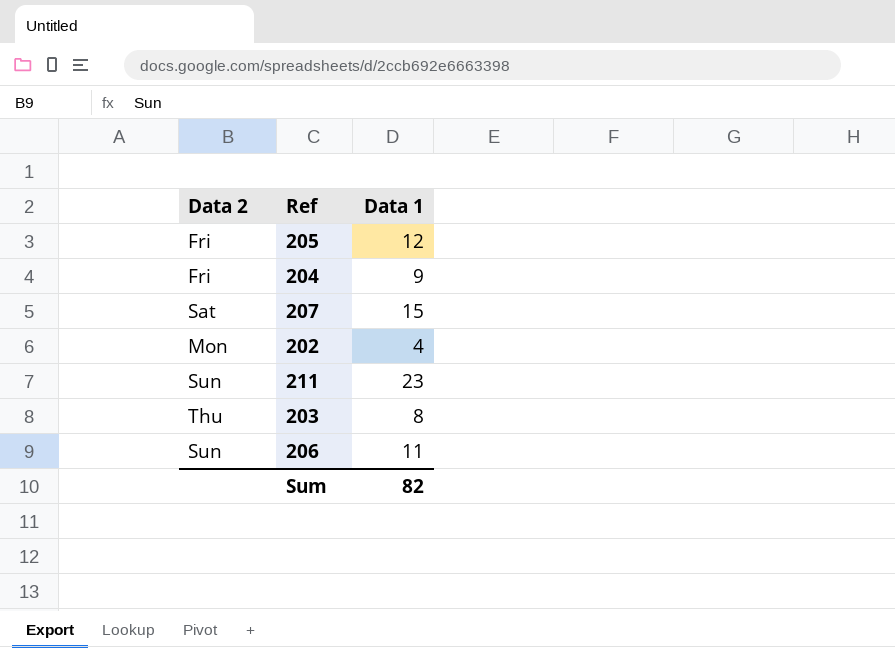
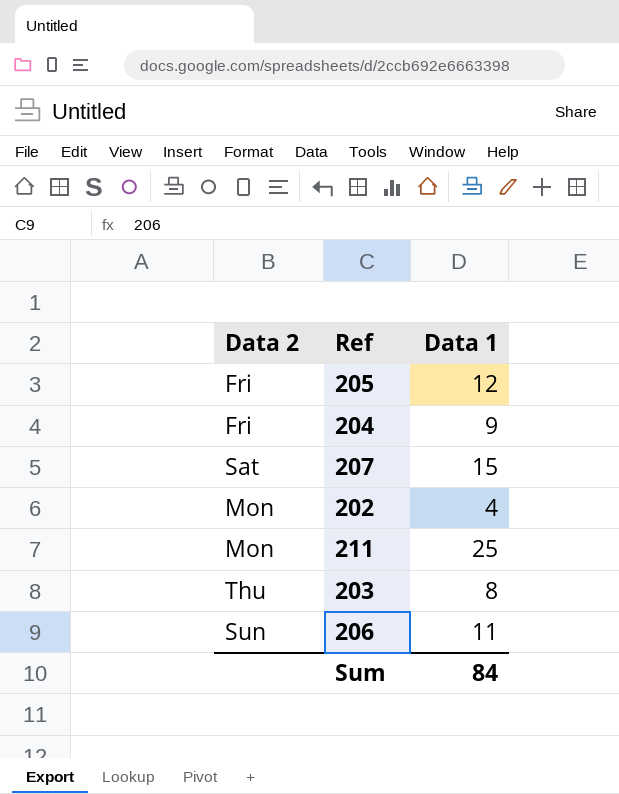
211 | Data 2: Sun -> Mon
211 | Data 1: 23 -> 25
Sum | Data 1: 82 -> 84

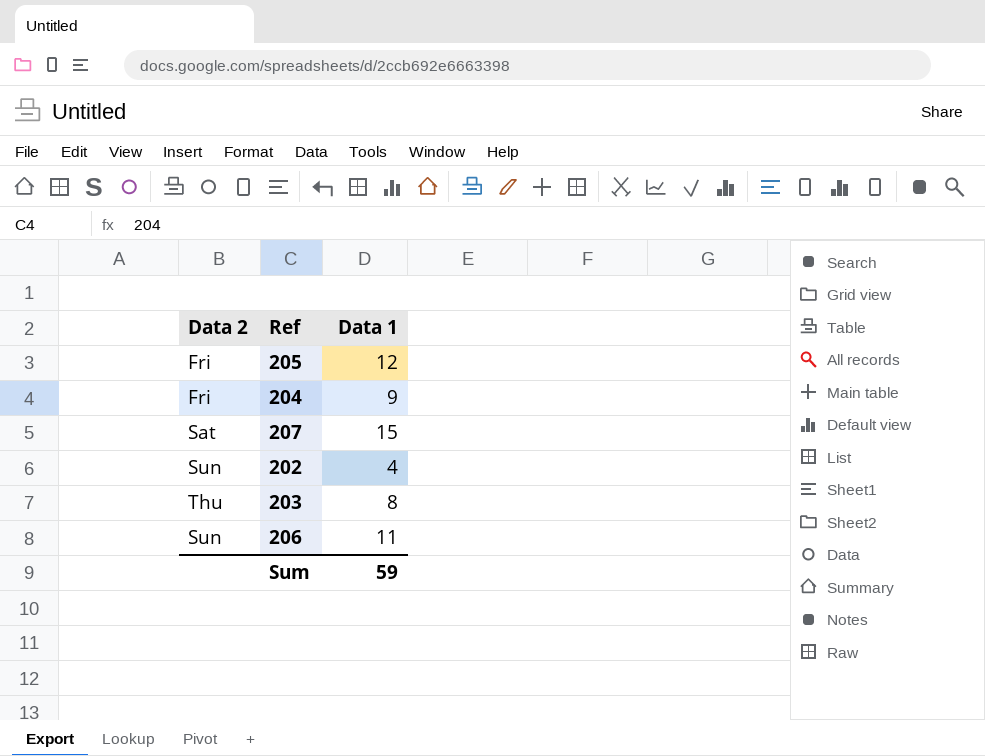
row 211: Mon | 25 -> none
202 | Data 2: Mon -> Sun
Sum | Data 1: 84 -> 59

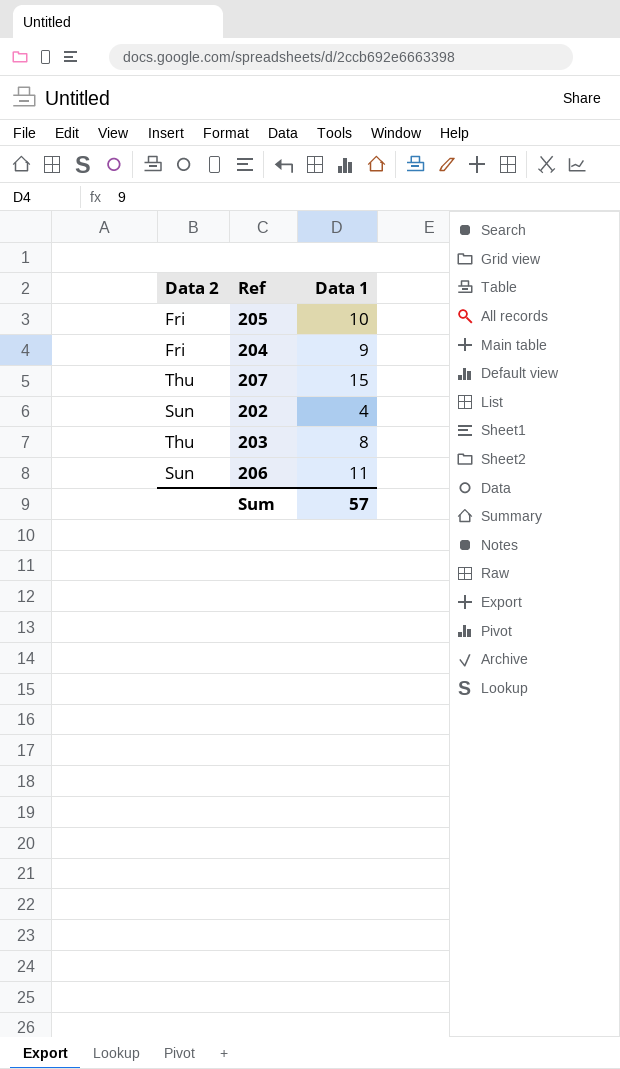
205 | Data 1: 12 -> 10
207 | Data 2: Sat -> Thu
Sum | Data 1: 59 -> 57

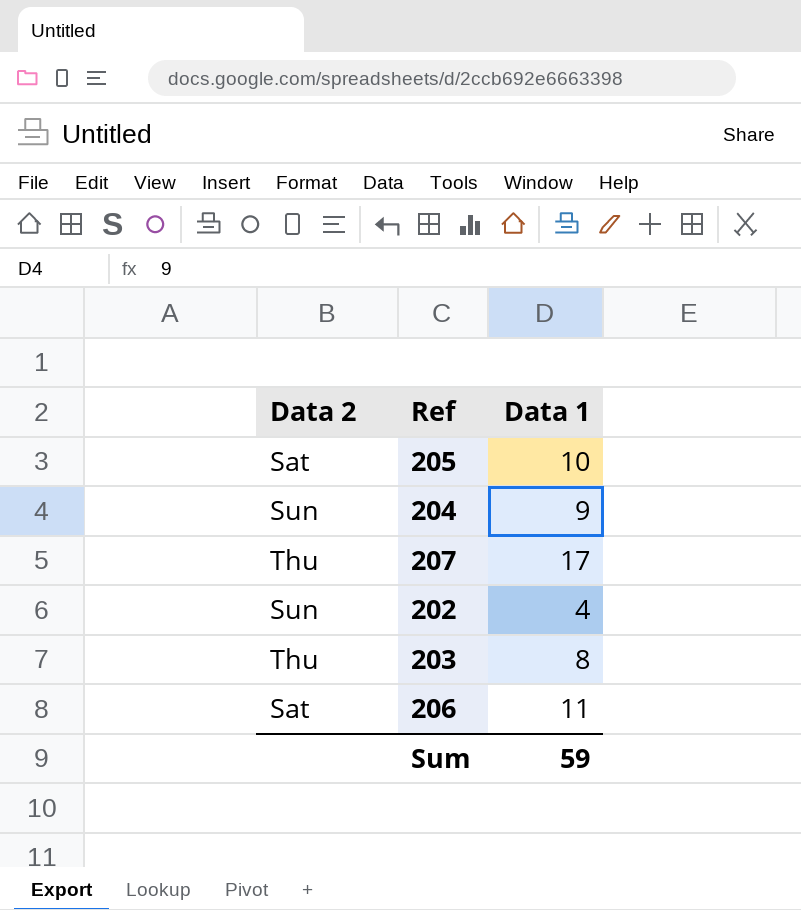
205 | Data 2: Fri -> Sat
204 | Data 2: Fri -> Sun
207 | Data 1: 15 -> 17
206 | Data 2: Sun -> Sat
Sum | Data 1: 57 -> 59

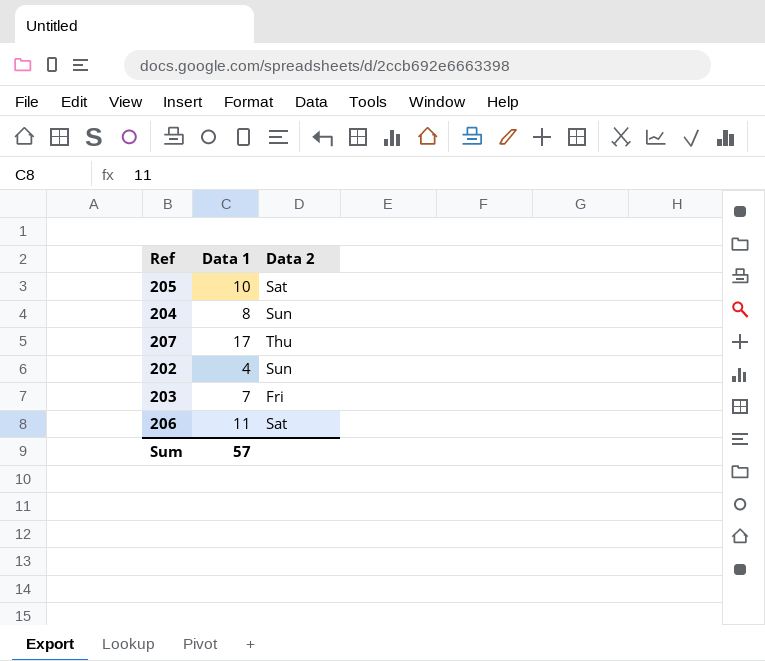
column Data 2 | position: 1 -> 3
204 | Data 1: 9 -> 8
203 | Data 1: 8 -> 7
203 | Data 2: Thu -> Fri
Sum | Data 1: 59 -> 57

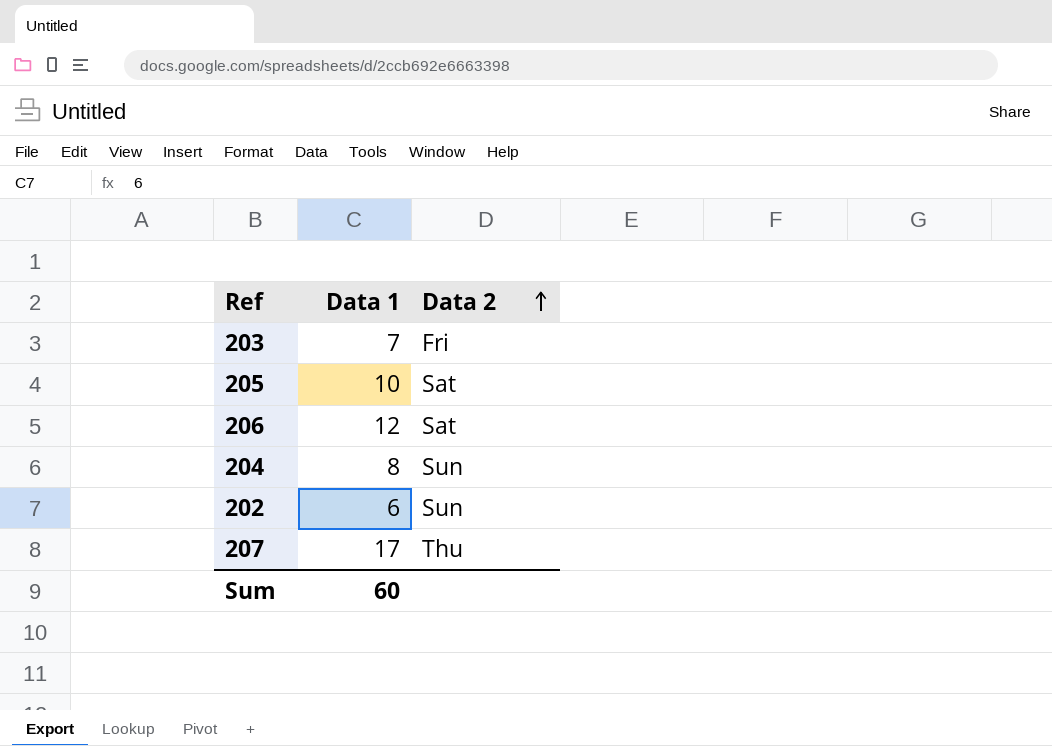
row order: none -> Data 2 ascending
206 | Data 1: 11 -> 12
202 | Data 1: 4 -> 6
Sum | Data 1: 57 -> 60

